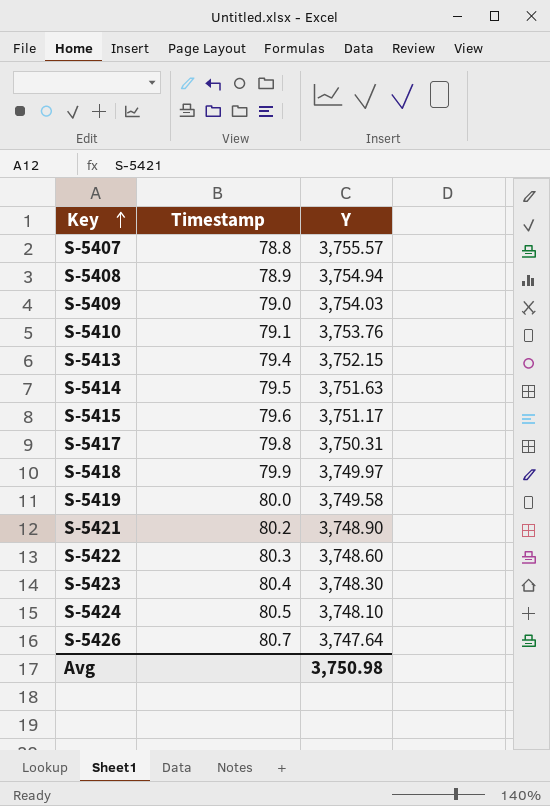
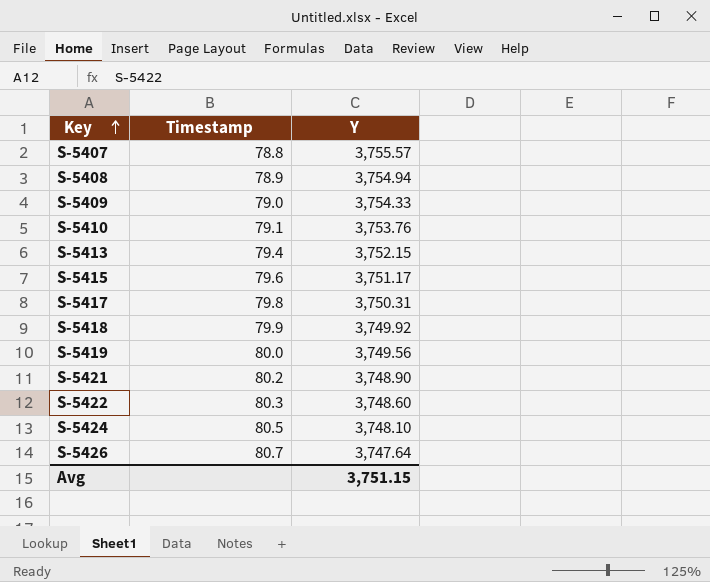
row S-5414: 79.5 | 3,751.63 -> none
row S-5423: 80.4 | 3,748.30 -> none
S-5409 | Y: 3,754.03 -> 3,754.33
S-5418 | Y: 3,749.97 -> 3,749.92
S-5419 | Y: 3,749.58 -> 3,749.56
Avg | Y: 3,750.98 -> 3,751.15

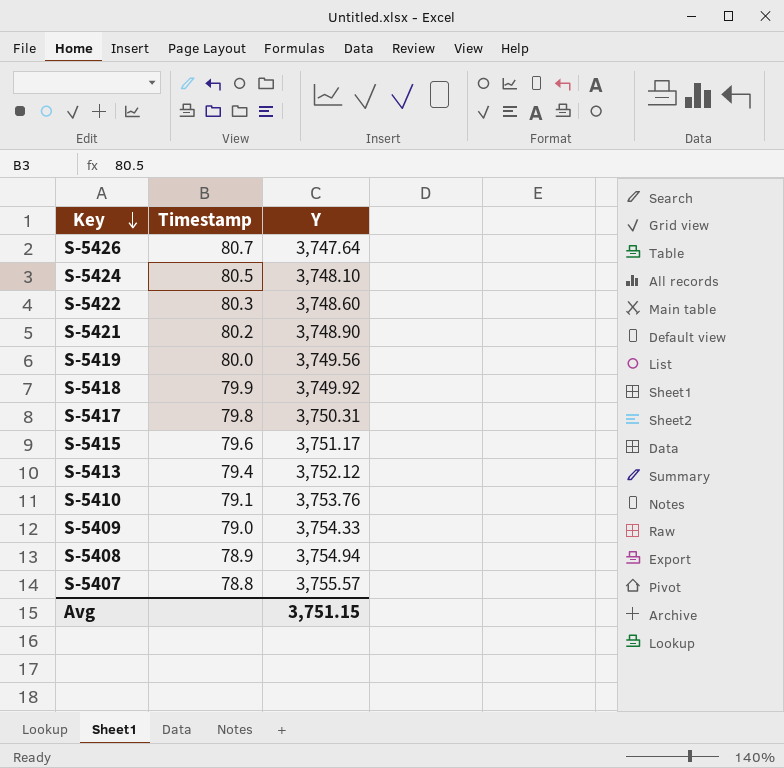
row order: Key ascending -> Key descending
S-5413 | Y: 3,752.15 -> 3,752.12

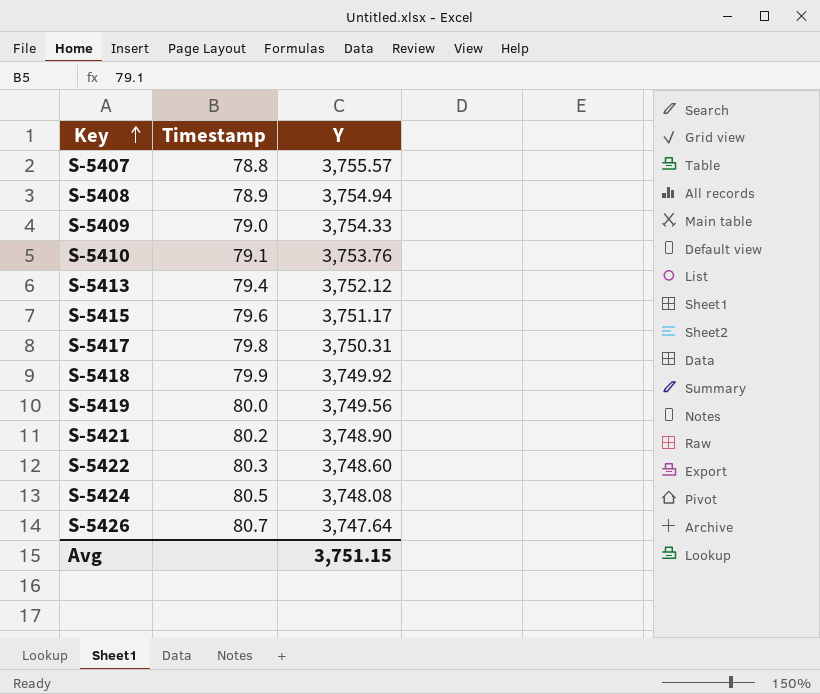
row order: Key descending -> Key ascending
S-5424 | Y: 3,748.10 -> 3,748.08

